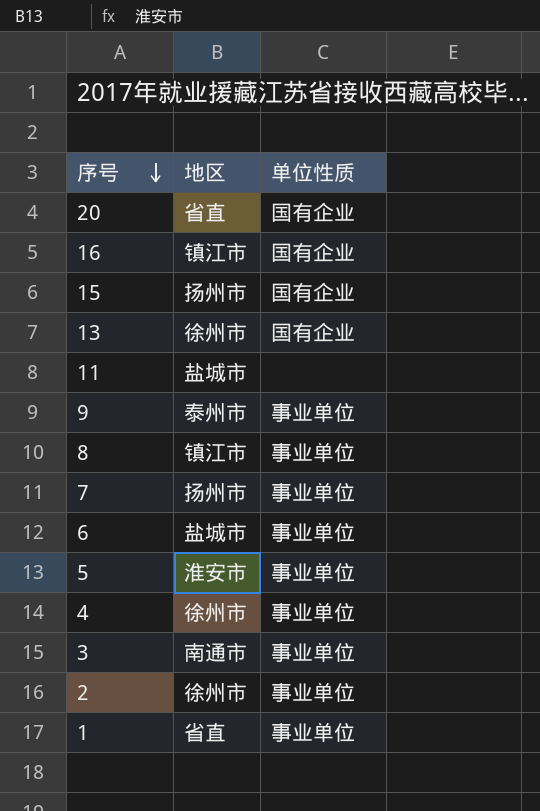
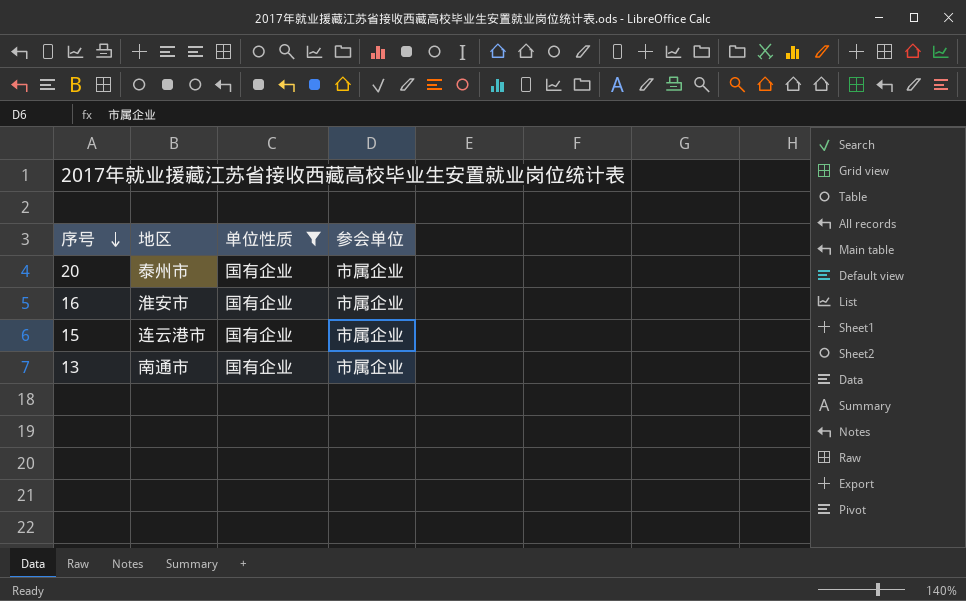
filter: none -> 单位性质 = 国有企业
column 参会单位 | position: none -> 4
20 | 地区: 省直 -> 泰州市
16 | 地区: 镇江市 -> 淮安市
15 | 地区: 扬州市 -> 连云港市
13 | 地区: 徐州市 -> 南通市

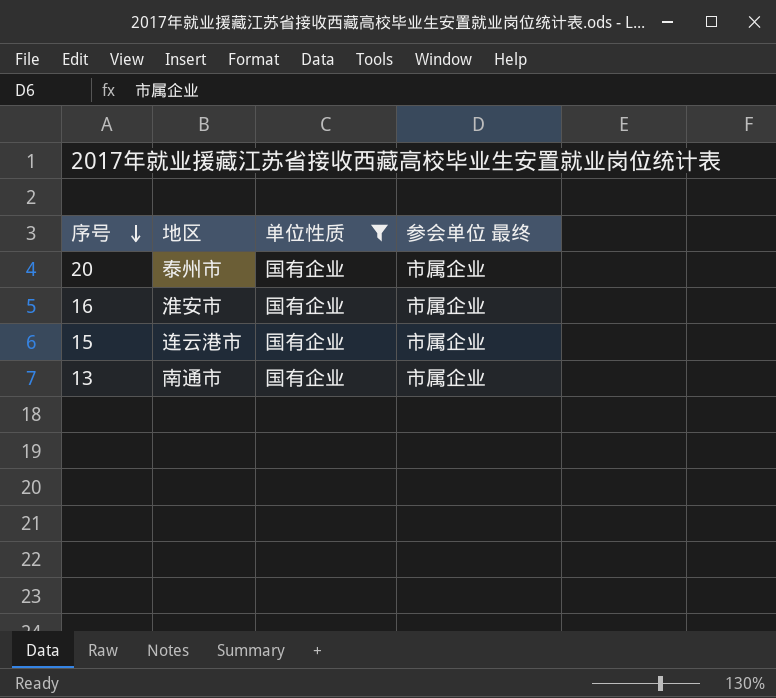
column name: 参会单位 -> 参会单位 最终

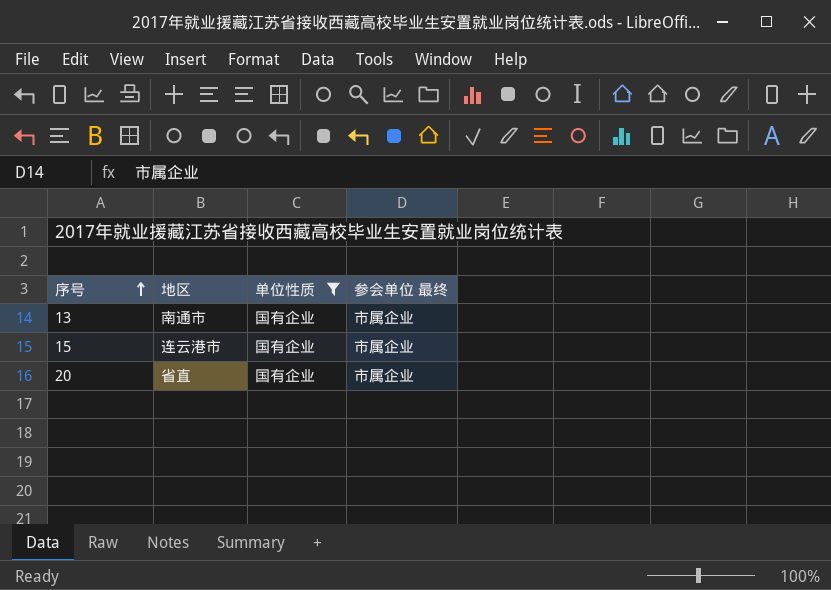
row order: 序号 descending -> 序号 ascending
row 16: 淮安市 | 国有企业 | 市属企业 -> none
20 | 地区: 泰州市 -> 省直

